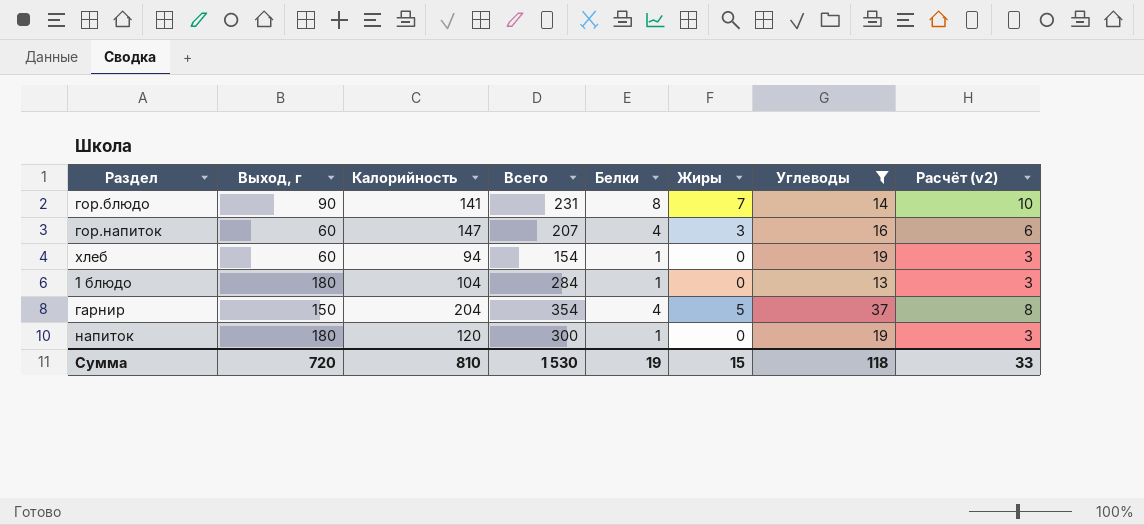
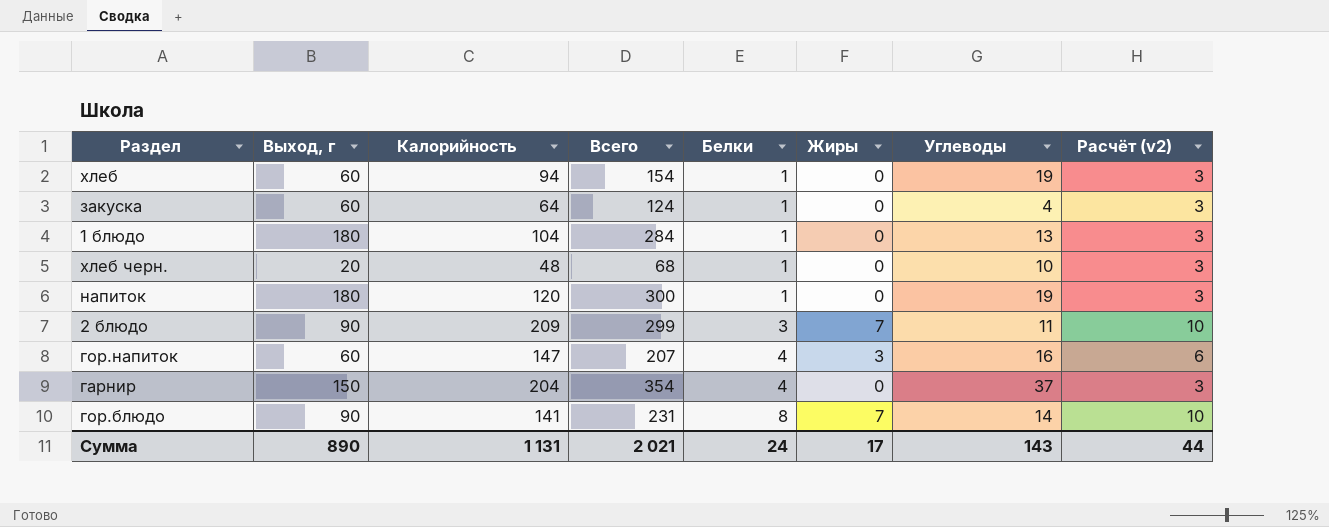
filter: Углеводы >= 13 -> none
row order: none -> Белки ascending
гарнир | Жиры: 5 -> 0
гарнир | Расчёт (v2): 8 -> 3
Сумма | Выход, г: 720 -> 890
Сумма | Калорийность: 810 -> 1 131
Сумма | Всего: 1 530 -> 2 021
Сумма | Белки: 19 -> 24
Сумма | Жиры: 15 -> 17
Сумма | Углеводы: 118 -> 143
Сумма | Расчёт (v2): 33 -> 44

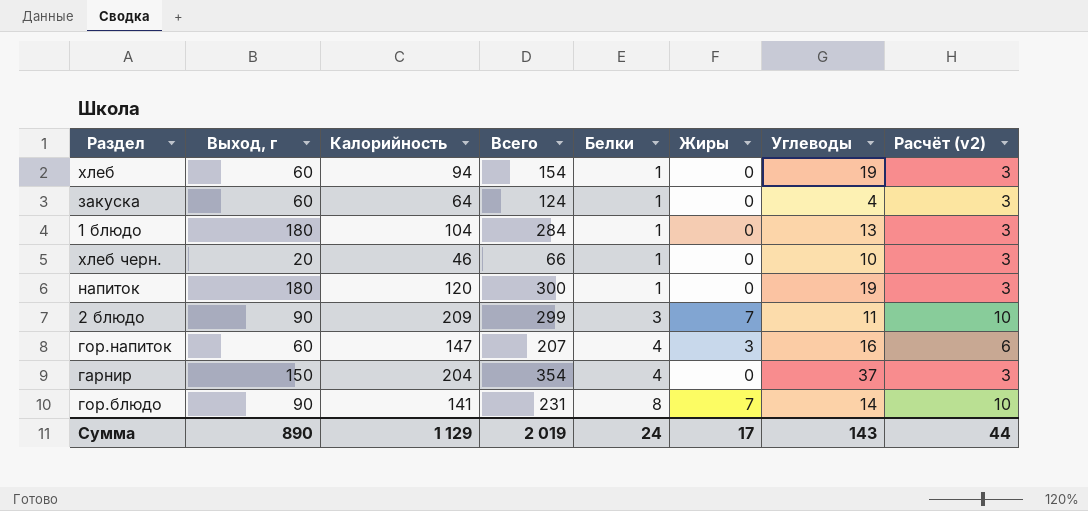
хлеб черн. | Калорийность: 48 -> 46
хлеб черн. | Всего: 68 -> 66
Сумма | Калорийность: 1 131 -> 1 129
Сумма | Всего: 2 021 -> 2 019

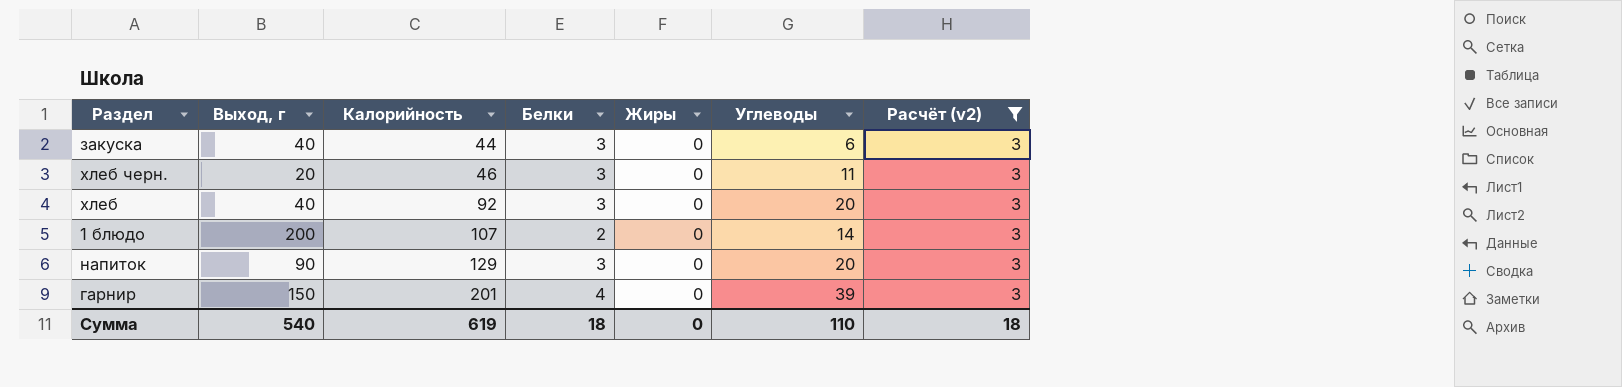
filter: none -> Расчёт (v2) = 3
row order: Белки ascending -> Калорийность ascending
column Всего | formula: [Выход, г] + [Калорийность] -> none
закуска | Выход, г: 60 -> 40
закуска | Калорийность: 64 -> 44
закуска | Белки: 1 -> 3
закуска | Углеводы: 4 -> 6
хлеб черн. | Белки: 1 -> 3
хлеб черн. | Углеводы: 10 -> 11
хлеб | Выход, г: 60 -> 40
хлеб | Калорийность: 94 -> 92
хлеб | Белки: 1 -> 3
хлеб | Углеводы: 19 -> 20
1 блюдо | Выход, г: 180 -> 200
1 блюдо | Калорийность: 104 -> 107
1 блюдо | Белки: 1 -> 2
1 блюдо | Углеводы: 13 -> 14
напиток | Выход, г: 180 -> 90
напиток | Калорийность: 120 -> 129
напиток | Белки: 1 -> 3
напиток | Углеводы: 19 -> 20
гарнир | Калорийность: 204 -> 201
гарнир | Углеводы: 37 -> 39
Сумма | Выход, г: 890 -> 540
Сумма | Калорийность: 1 129 -> 619
Сумма | Белки: 24 -> 18
Сумма | Жиры: 17 -> 0
Сумма | Углеводы: 143 -> 110
Сумма | Расчёт (v2): 44 -> 18

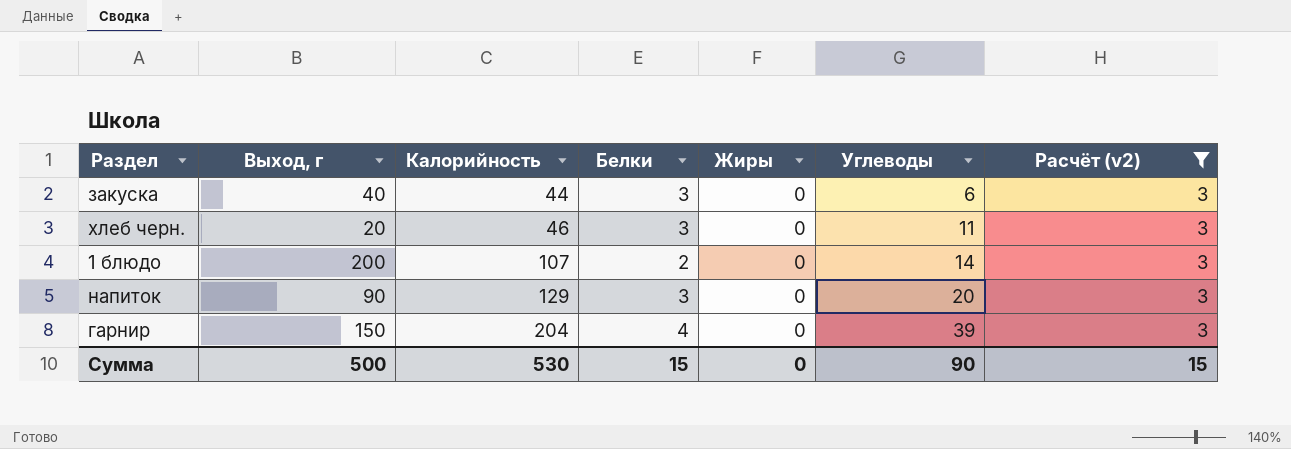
row хлеб: 40 | 92 | 3 | 0 | 20 | 3 -> none
гарнир | Калорийность: 201 -> 204
Сумма | Выход, г: 540 -> 500
Сумма | Калорийность: 619 -> 530
Сумма | Белки: 18 -> 15
Сумма | Углеводы: 110 -> 90
Сумма | Расчёт (v2): 18 -> 15

